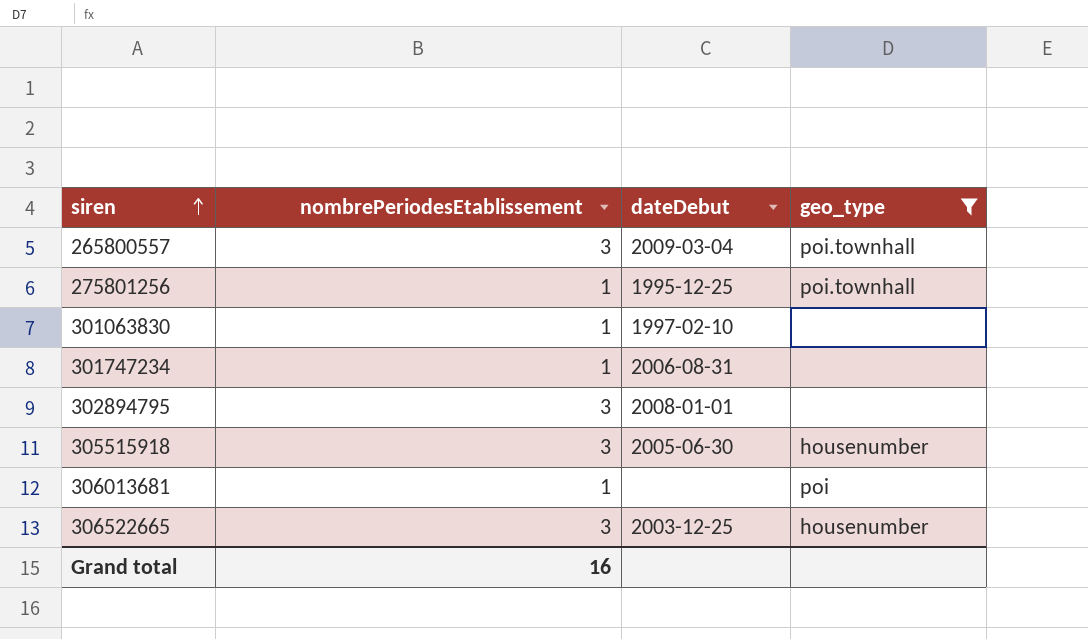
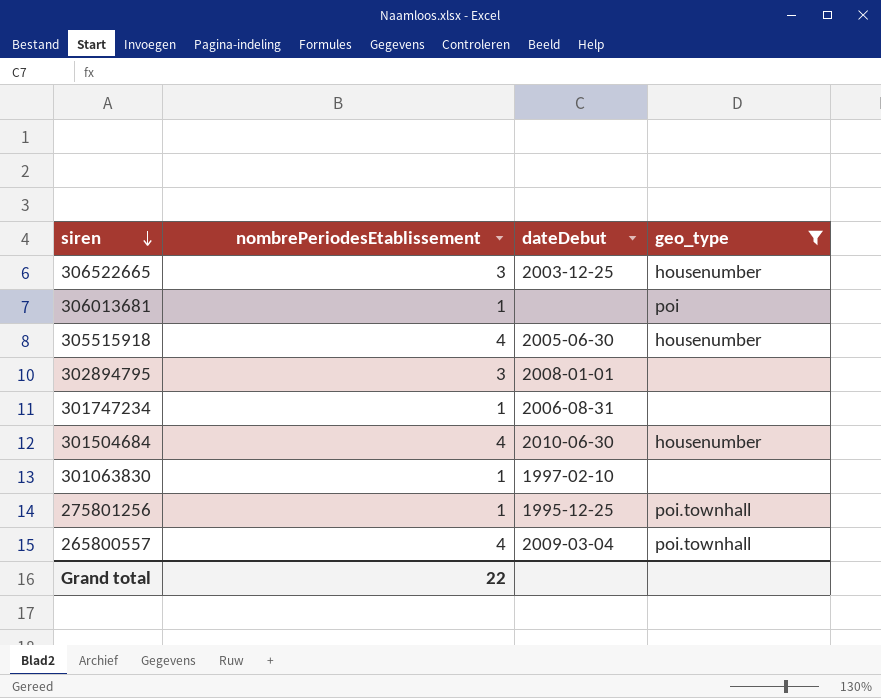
row order: siren ascending -> siren descending
305515918 | nombrePeriodesEtablissement: 3 -> 4
row 301504684: none -> 4 | 2010-06-30 | housenumber
265800557 | nombrePeriodesEtablissement: 3 -> 4
Grand total | nombrePeriodesEtablissement: 16 -> 22

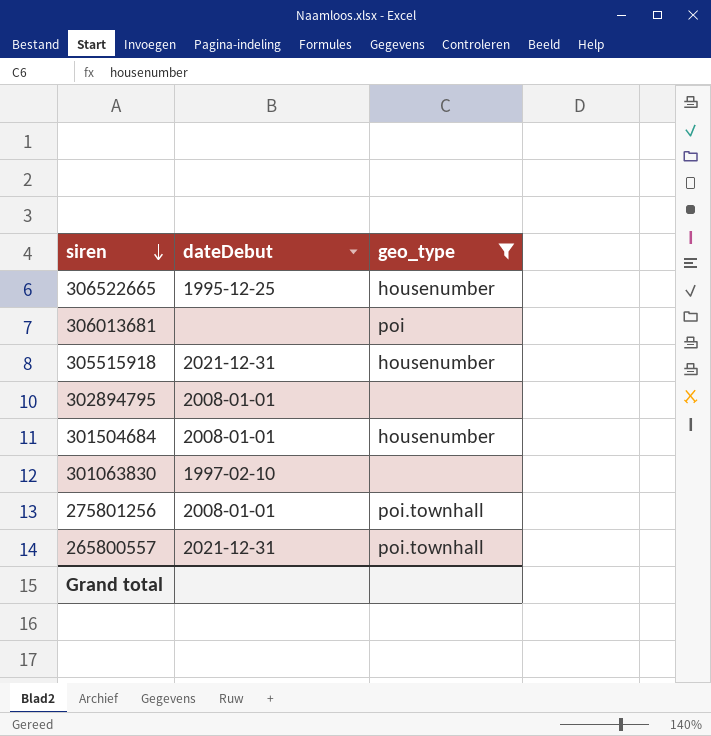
column nombrePeriodesEtablissement | position: 2 -> none
row 301747234: 1 | 2006-08-31 | none -> none
306522665 | dateDebut: 2003-12-25 -> 1995-12-25
305515918 | dateDebut: 2005-06-30 -> 2021-12-31
301504684 | dateDebut: 2010-06-30 -> 2008-01-01
275801256 | dateDebut: 1995-12-25 -> 2008-01-01
265800557 | dateDebut: 2009-03-04 -> 2021-12-31

